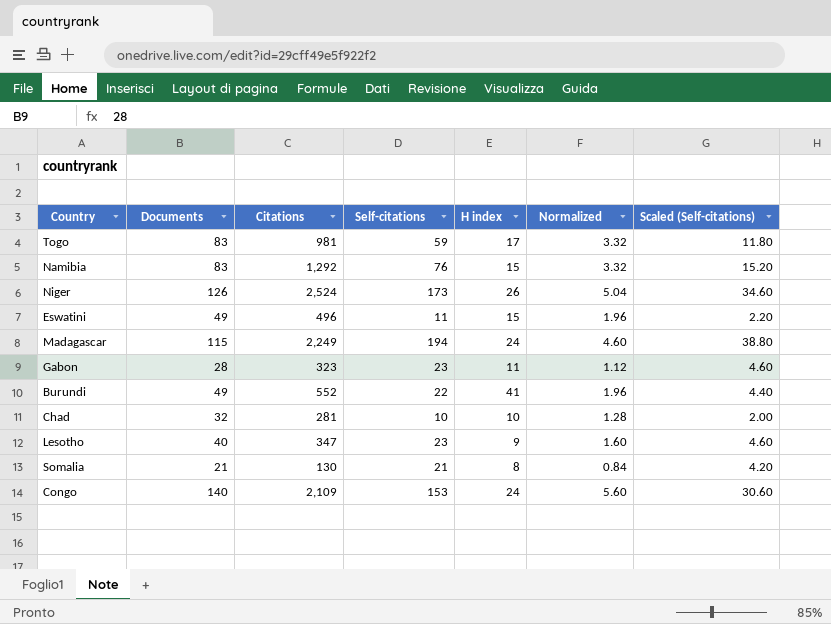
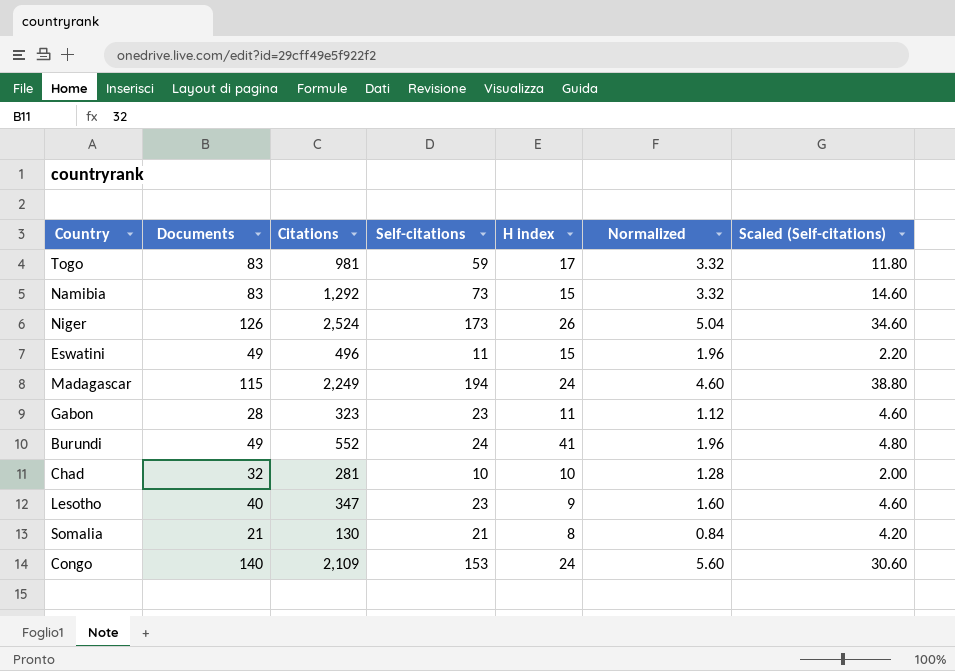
Namibia | Self-citations: 76 -> 73
Namibia | Scaled (Self-citations): 15.20 -> 14.60
Burundi | Self-citations: 22 -> 24
Burundi | Scaled (Self-citations): 4.40 -> 4.80

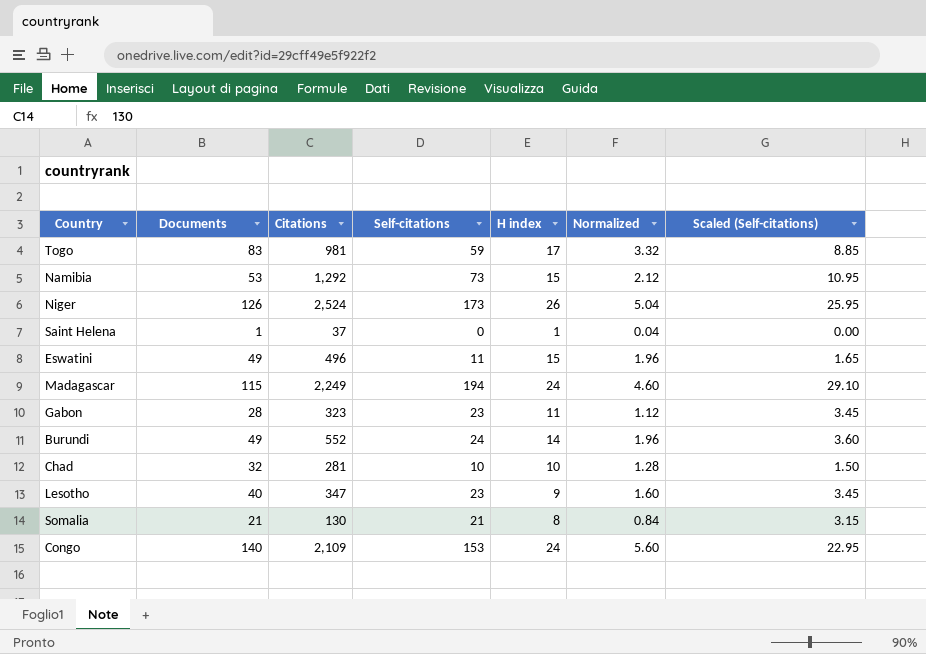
column Scaled (Self-citations) | formula: [Self-citations] * 0.2 -> [Self-citations] * 0.15
Namibia | Documents: 83 -> 53
Namibia | Normalized: 3.32 -> 2.12
row Saint Helena: none -> 1 | 37 | 0 | 1 | 0.04 | 0.00
Burundi | H index: 41 -> 14

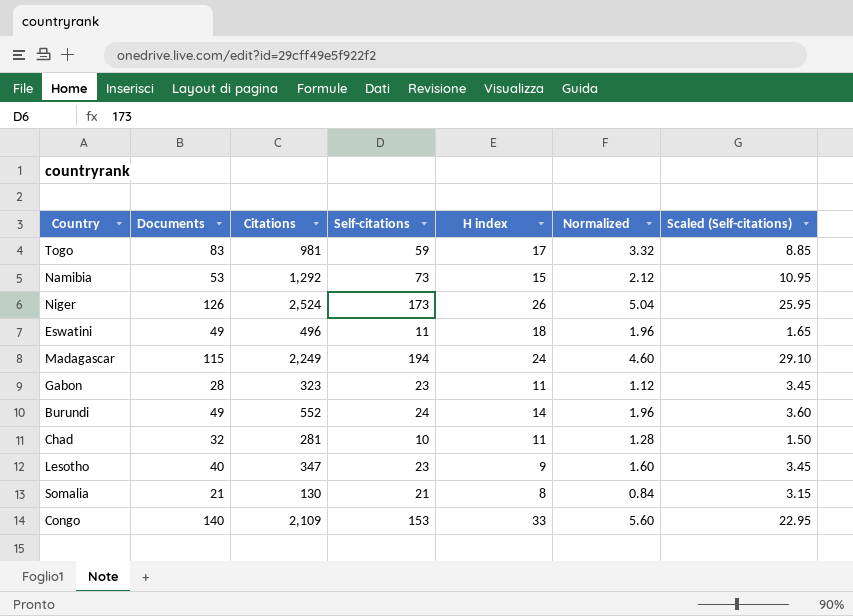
row Saint Helena: 1 | 37 | 0 | 1 | 0.04 | 0.00 -> none
Eswatini | H index: 15 -> 18
Chad | H index: 10 -> 11
Congo | H index: 24 -> 33

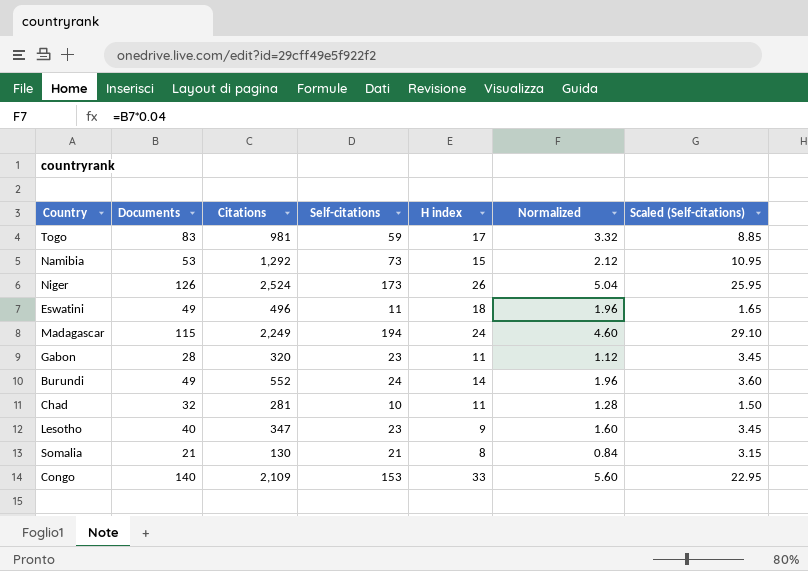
Gabon | Citations: 323 -> 320

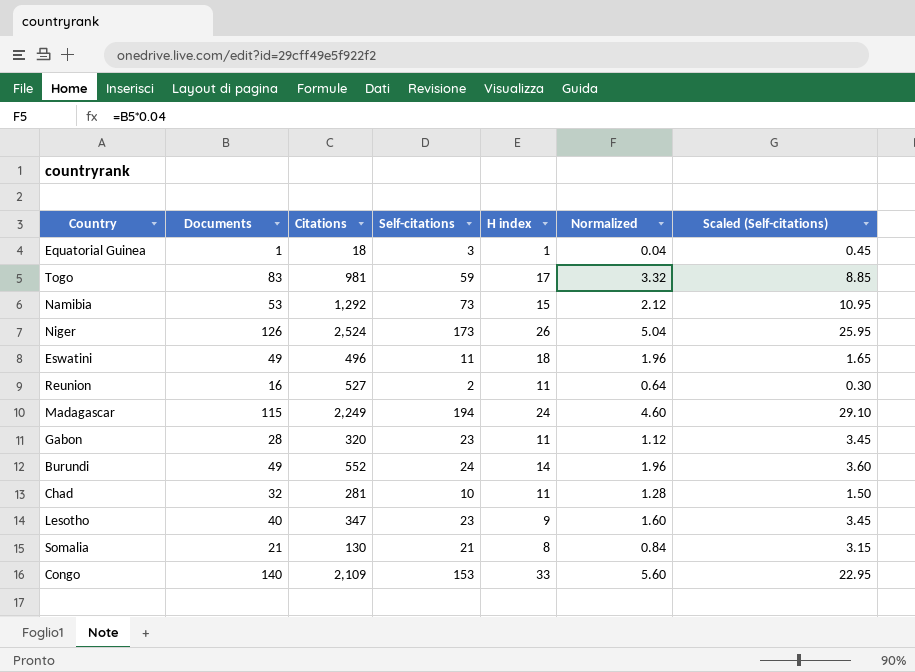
row Equatorial Guinea: none -> 1 | 18 | 3 | 1 | 0.04 | 0.45
row Reunion: none -> 16 | 527 | 2 | 11 | 0.64 | 0.30

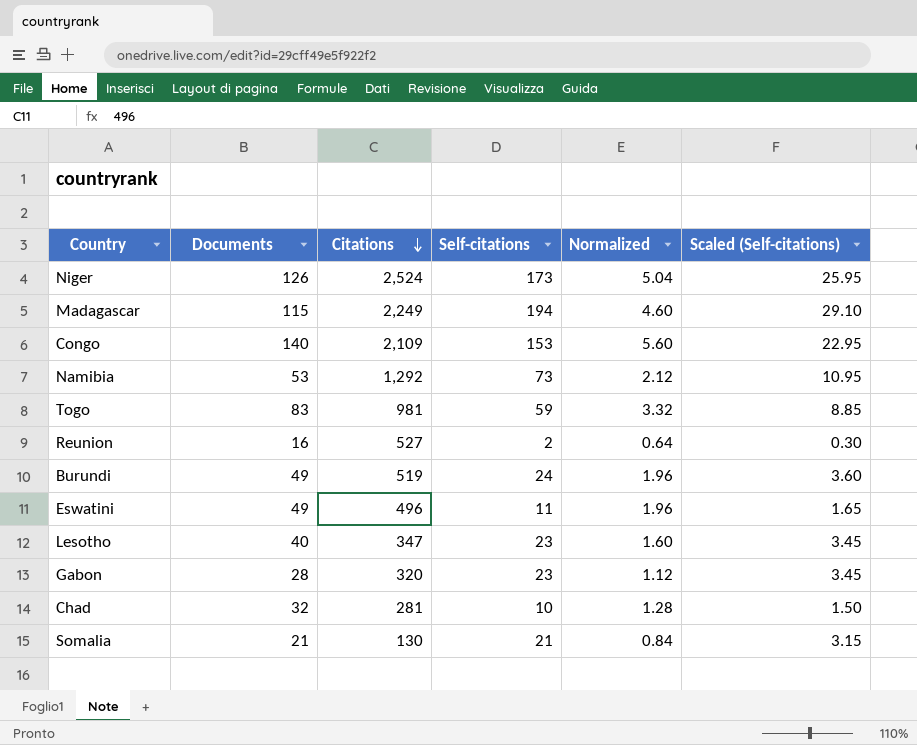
row order: none -> Citations descending
column H index | position: 5 -> none
row Equatorial Guinea: 1 | 18 | 3 | 1 | 0.04 | 0.45 -> none
Burundi | Citations: 552 -> 519

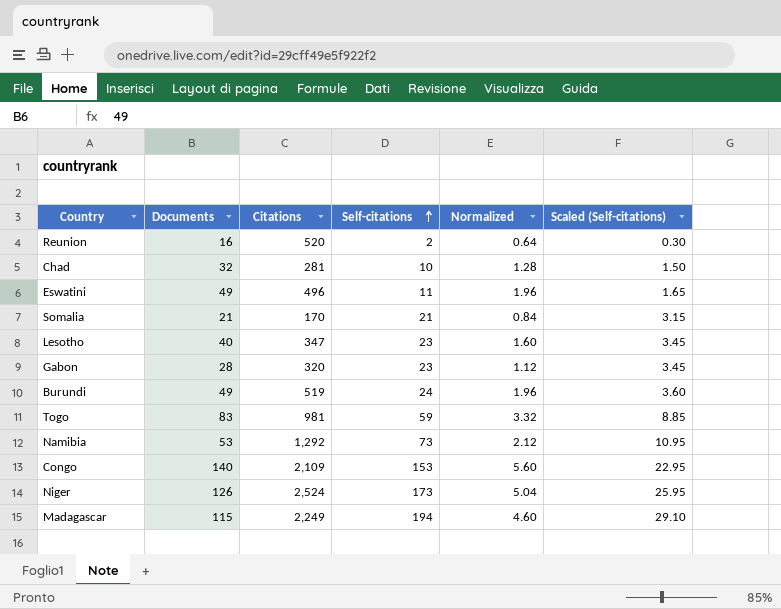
row order: Citations descending -> Self-citations ascending
Reunion | Citations: 527 -> 520
Somalia | Citations: 130 -> 170

